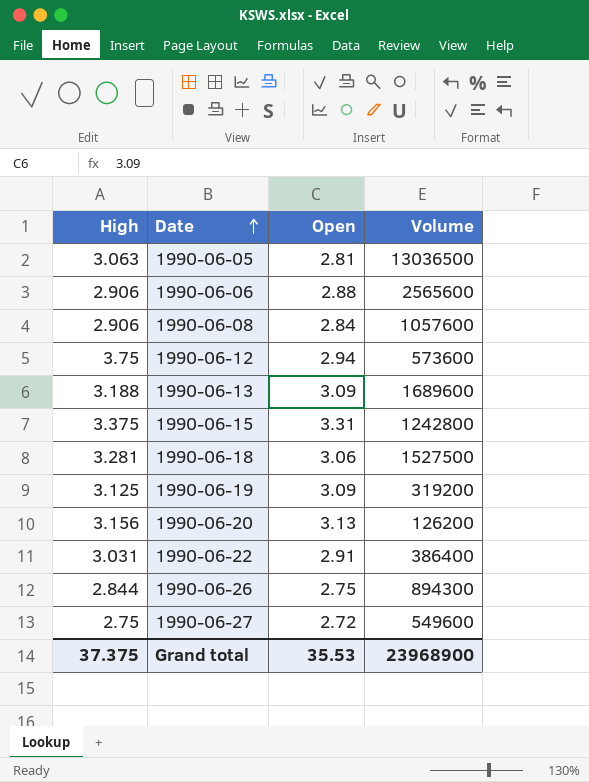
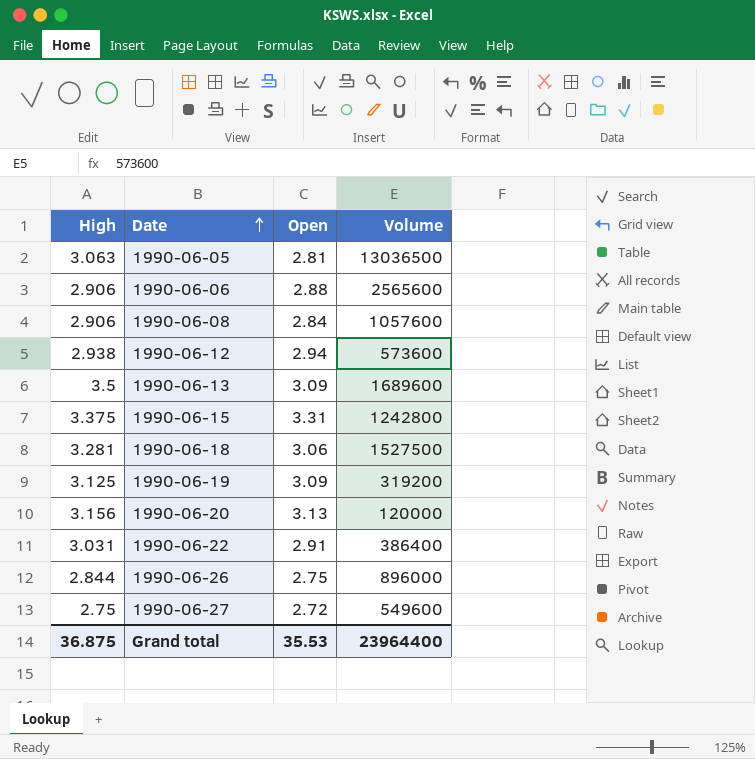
1990-06-12 | High: 3.75 -> 2.938
1990-06-13 | High: 3.188 -> 3.5
1990-06-20 | Volume: 126200 -> 120000
1990-06-26 | Volume: 894300 -> 896000
Grand total | High: 37.375 -> 36.875
Grand total | Volume: 23968900 -> 23964400

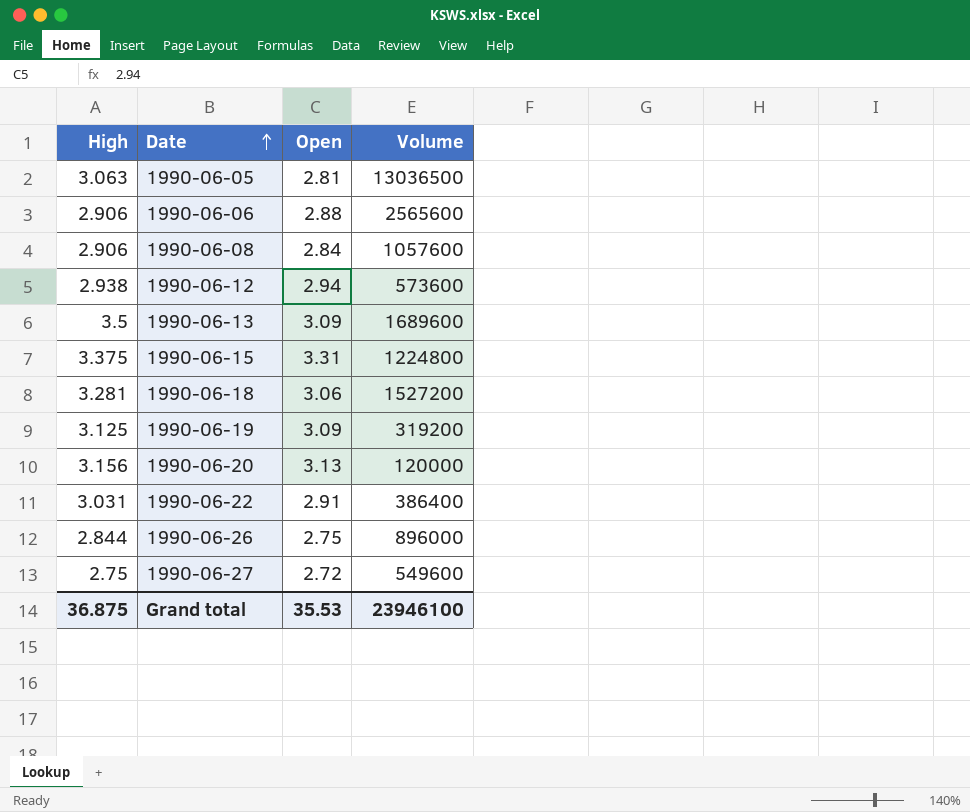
1990-06-15 | Volume: 1242800 -> 1224800
1990-06-18 | Volume: 1527500 -> 1527200
Grand total | Volume: 23964400 -> 23946100

